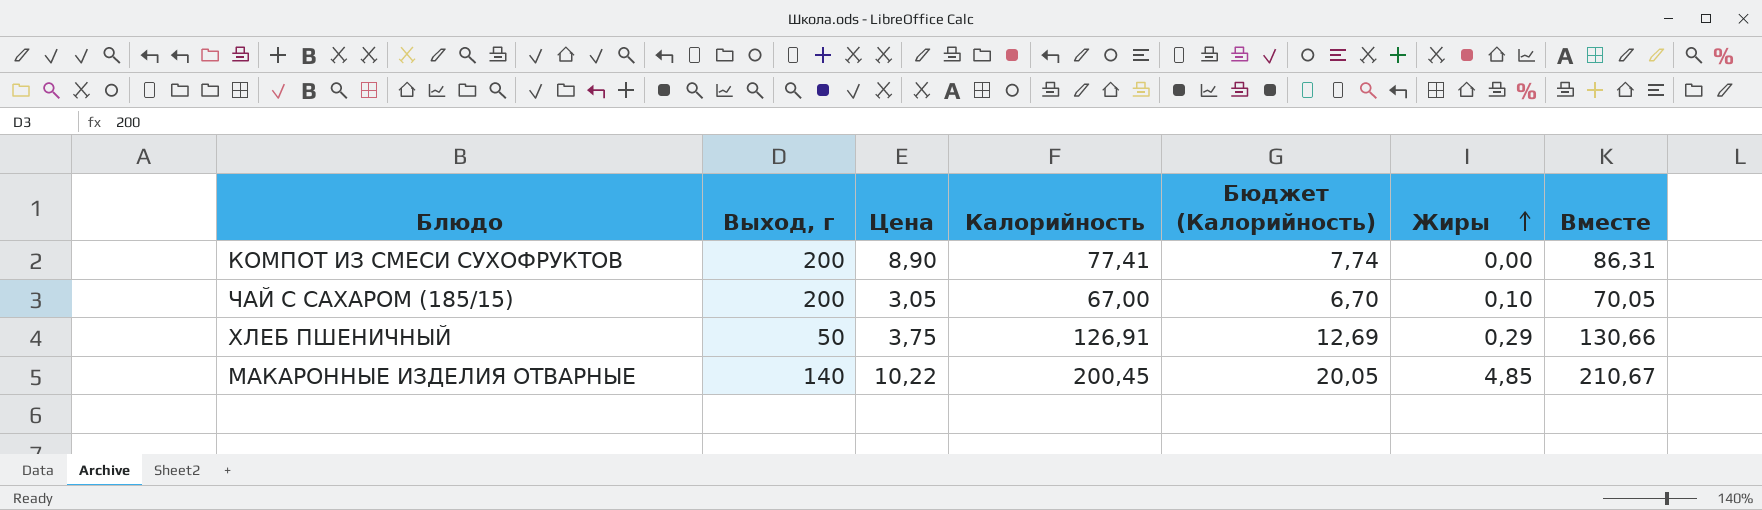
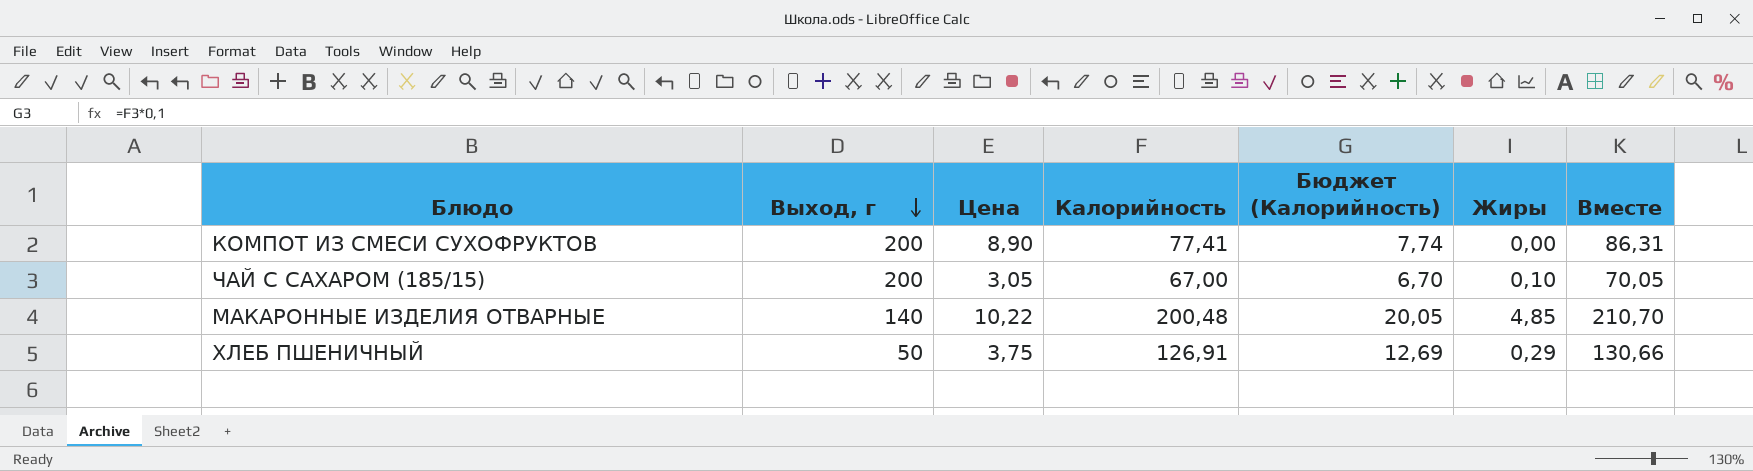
row order: Жиры ascending -> Выход, г descending
МАКАРОННЫЕ ИЗДЕЛИЯ ОТВАРНЫЕ | Калорийность: 200,45 -> 200,48
МАКАРОННЫЕ ИЗДЕЛИЯ ОТВАРНЫЕ | Вместе: 210,67 -> 210,70

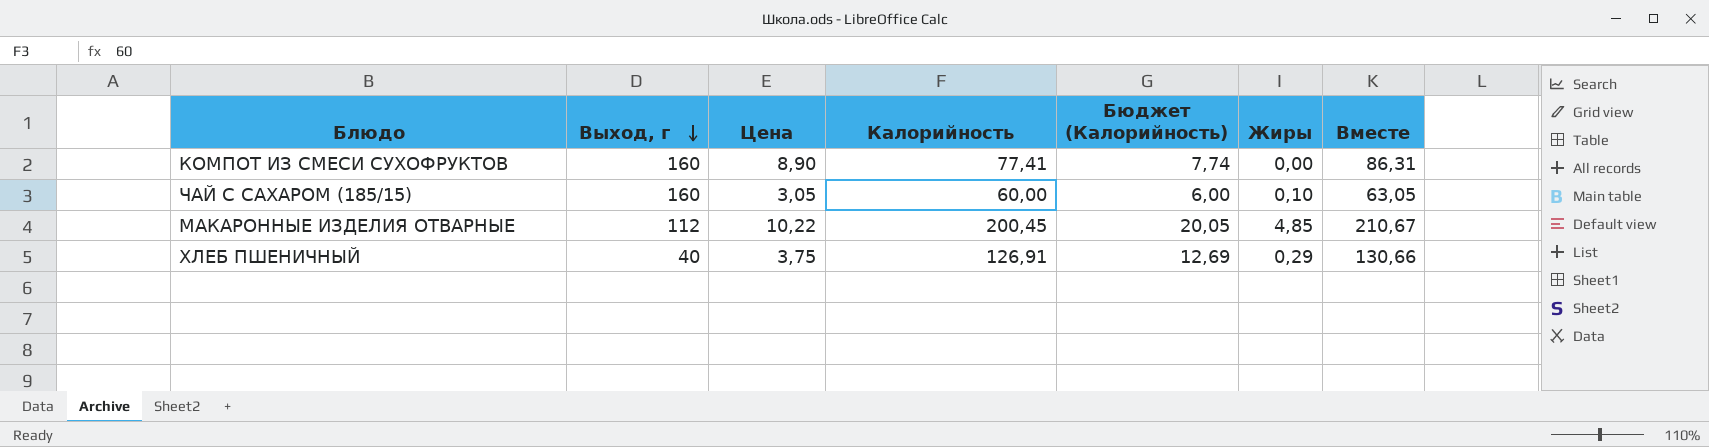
КОМПОТ ИЗ СМЕСИ СУХОФРУКТОВ | Выход, г: 200 -> 160
ЧАЙ С САХАРОМ (185/15) | Выход, г: 200 -> 160
ЧАЙ С САХАРОМ (185/15) | Калорийность: 67,00 -> 60,00
ЧАЙ С САХАРОМ (185/15) | Бюджет (Калорийность): 6,70 -> 6,00
ЧАЙ С САХАРОМ (185/15) | Вместе: 70,05 -> 63,05
МАКАРОННЫЕ ИЗДЕЛИЯ ОТВАРНЫЕ | Выход, г: 140 -> 112
МАКАРОННЫЕ ИЗДЕЛИЯ ОТВАРНЫЕ | Калорийность: 200,48 -> 200,45
МАКАРОННЫЕ ИЗДЕЛИЯ ОТВАРНЫЕ | Вместе: 210,70 -> 210,67
ХЛЕБ ПШЕНИЧНЫЙ | Выход, г: 50 -> 40

